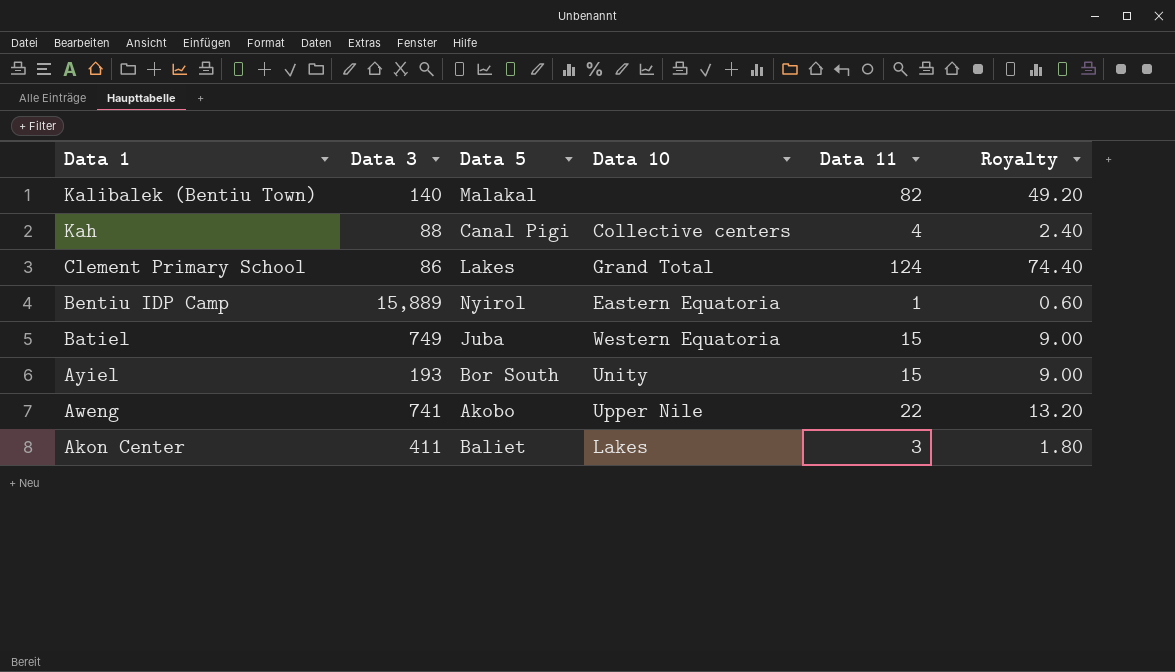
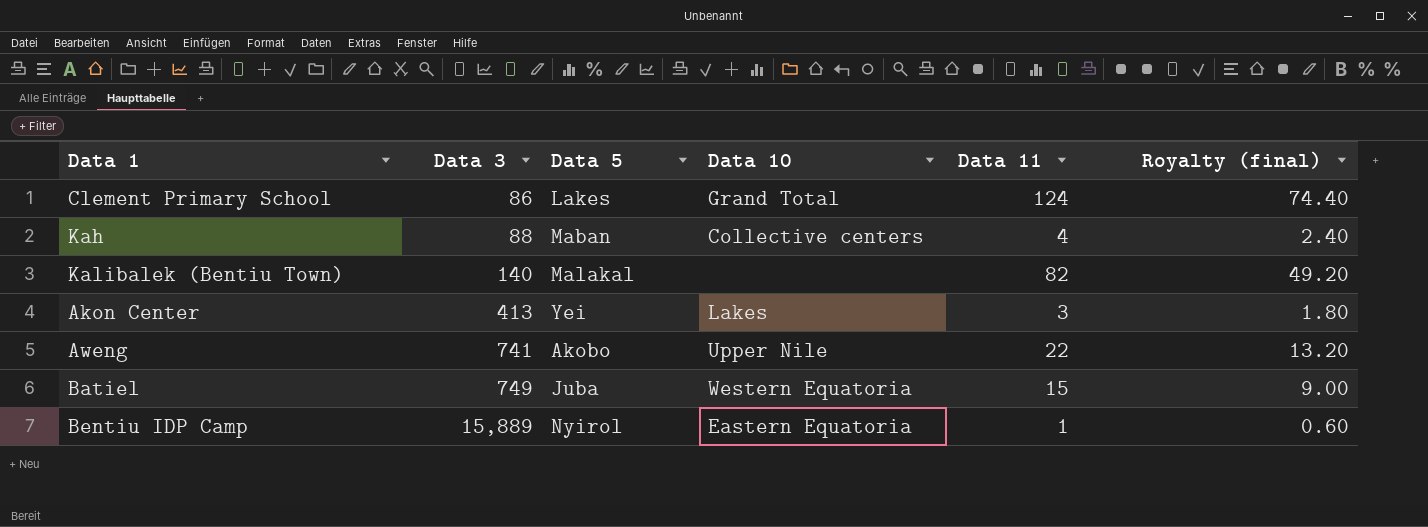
row order: Data 1 descending -> Data 3 ascending
column name: Royalty -> Royalty (final)
row Ayiel: 193 | Bor South | Unity | 15 | 9.00 -> none
Kah | Data 5: Canal Pigi -> Maban
Akon Center | Data 3: 411 -> 413
Akon Center | Data 5: Baliet -> Yei

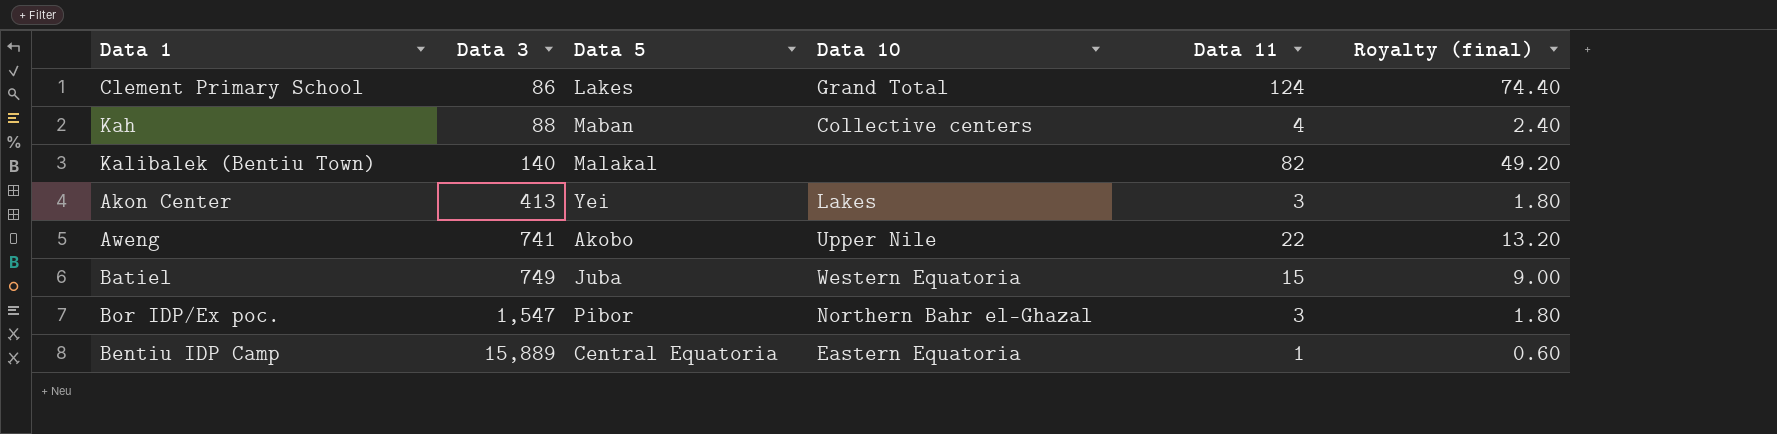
row Bor IDP/Ex poc.: none -> 1,547 | Pibor | Northern Bahr el-Ghazal | 3 | 1.80
Bentiu IDP Camp | Data 5: Nyirol -> Central Equatoria

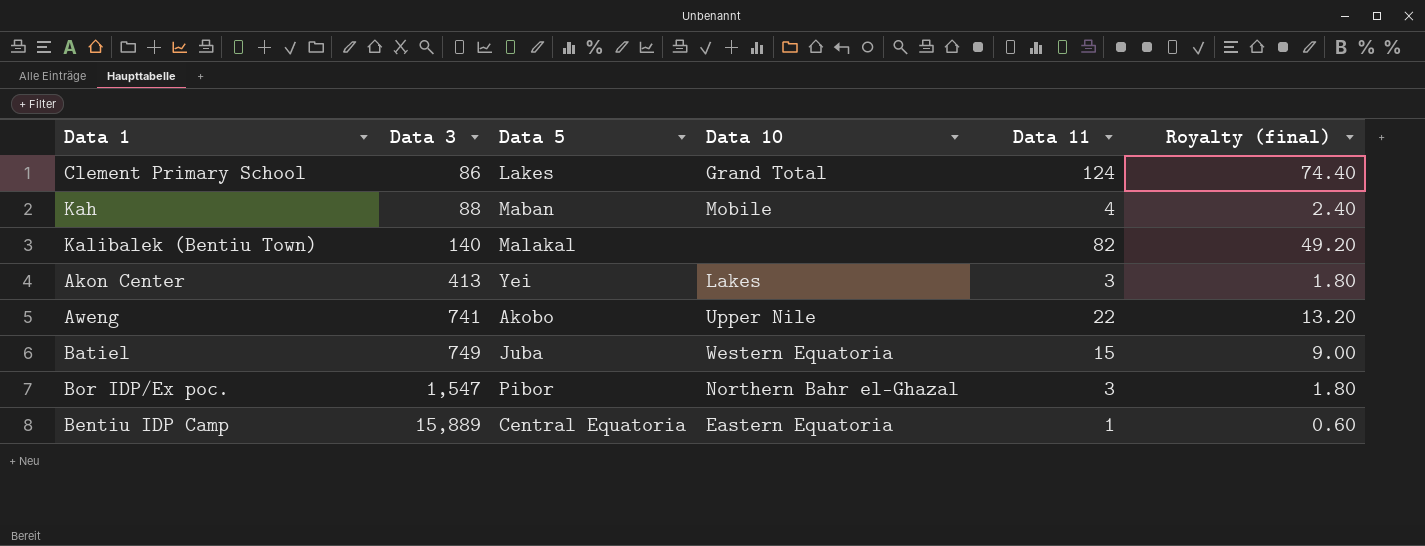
Kah | Data 10: Collective centers -> Mobile

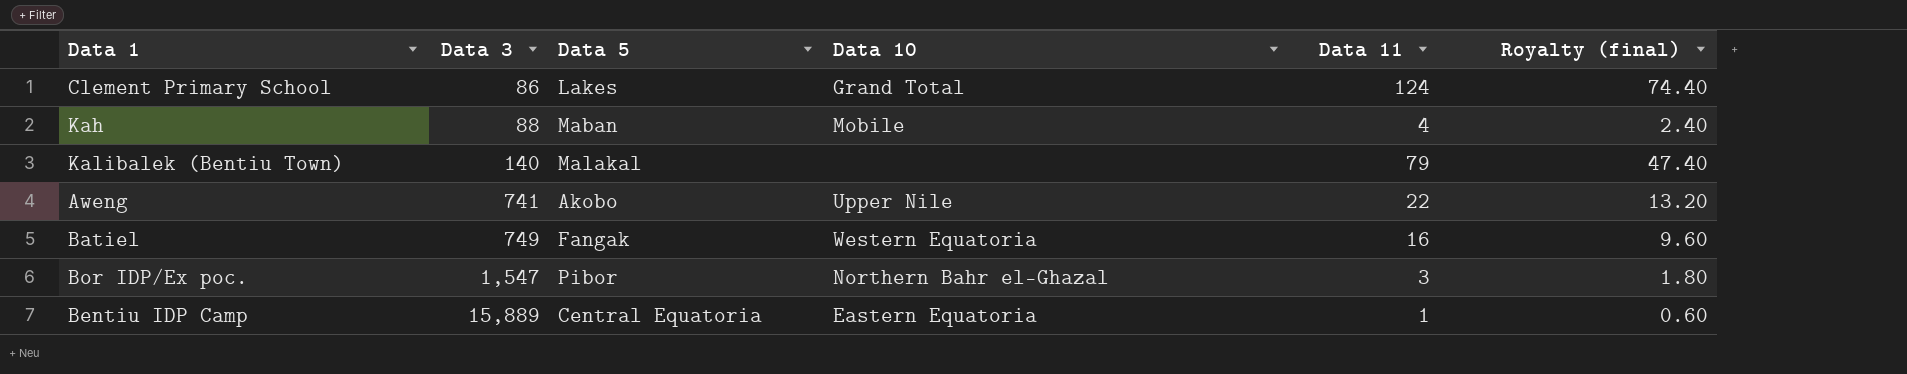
row Akon Center: 413 | Yei | Lakes | 3 | 1.80 -> none
Kalibalek (Bentiu Town) | Data 11: 82 -> 79
Kalibalek (Bentiu Town) | Royalty (final): 49.20 -> 47.40
Batiel | Data 5: Juba -> Fangak
Batiel | Data 11: 15 -> 16
Batiel | Royalty (final): 9.00 -> 9.60

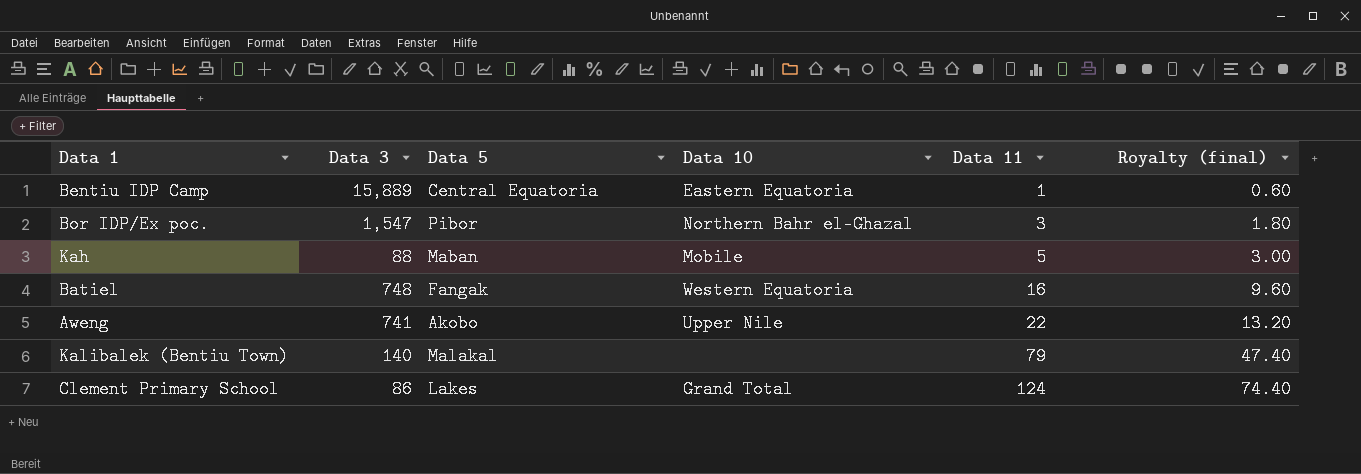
row order: Data 3 ascending -> Data 11 ascending
Kah | Data 11: 4 -> 5
Kah | Royalty (final): 2.40 -> 3.00
Batiel | Data 3: 749 -> 748

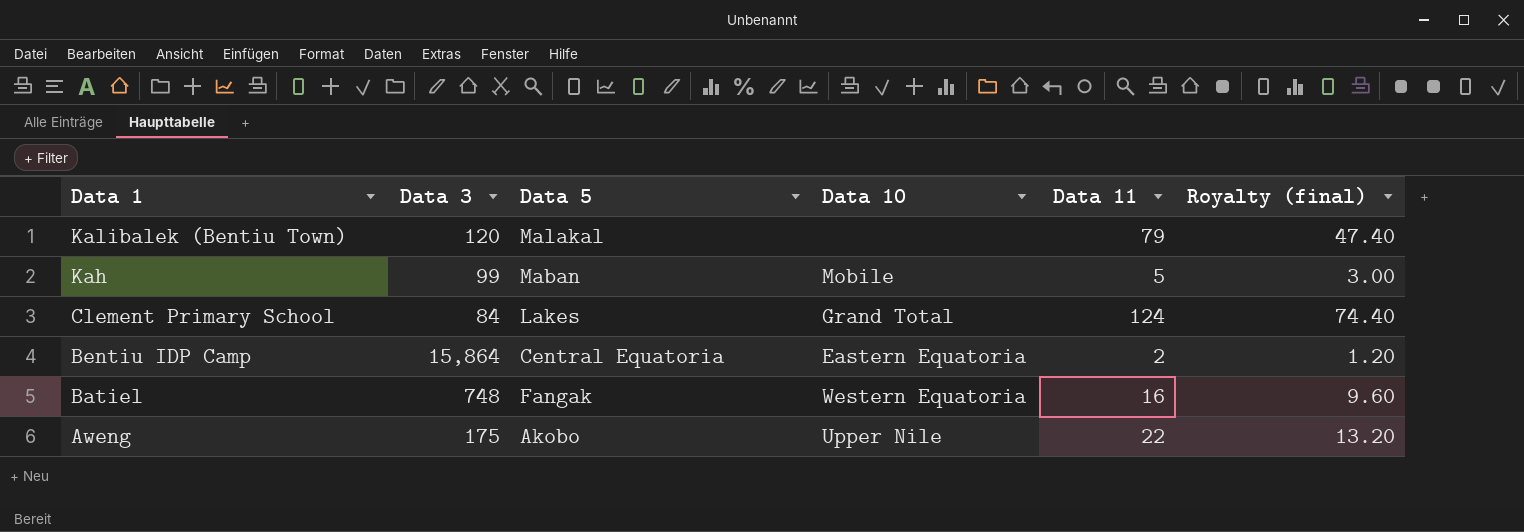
row order: Data 11 ascending -> Data 1 descending
row Bor IDP/Ex poc.: 1,547 | Pibor | Northern Bahr el-Ghazal | 3 | 1.80 -> none
Kalibalek (Bentiu Town) | Data 3: 140 -> 120
Kah | Data 3: 88 -> 99
Clement Primary School | Data 3: 86 -> 84
Bentiu IDP Camp | Data 3: 15,889 -> 15,864
Bentiu IDP Camp | Data 11: 1 -> 2
Bentiu IDP Camp | Royalty (final): 0.60 -> 1.20
Aweng | Data 3: 741 -> 175

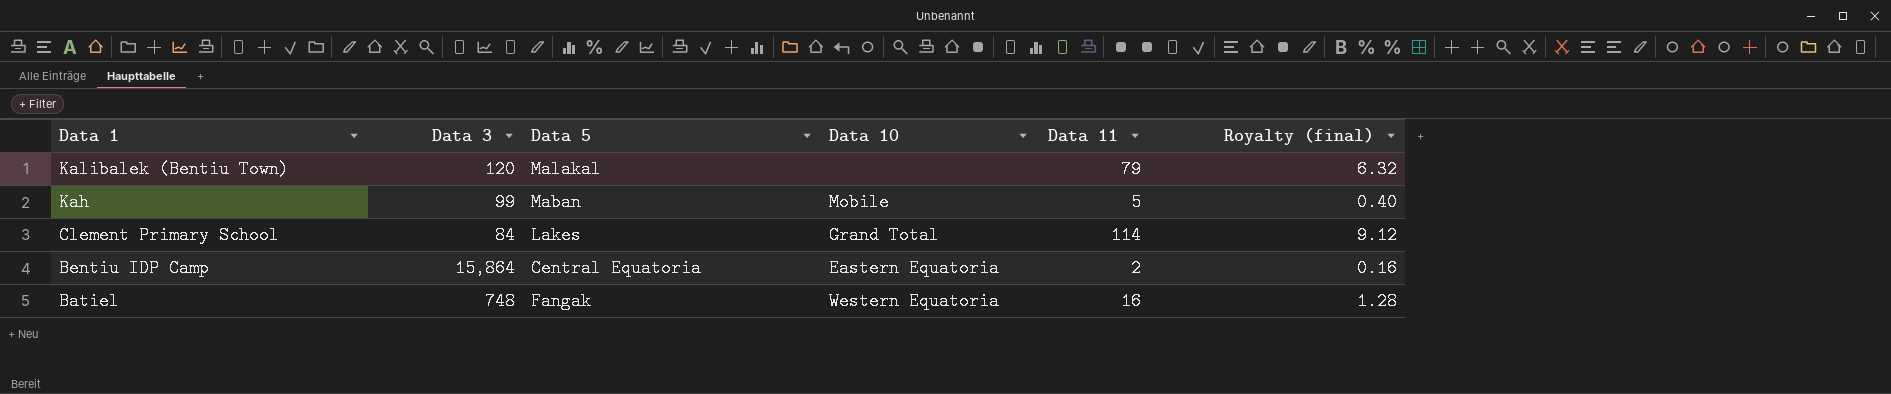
column Royalty (final) | formula: [Data 11] * 0.6 -> [Data 11] * 0.08
row Aweng: 175 | Akobo | Upper Nile | 22 | 13.20 -> none
Clement Primary School | Data 11: 124 -> 114

